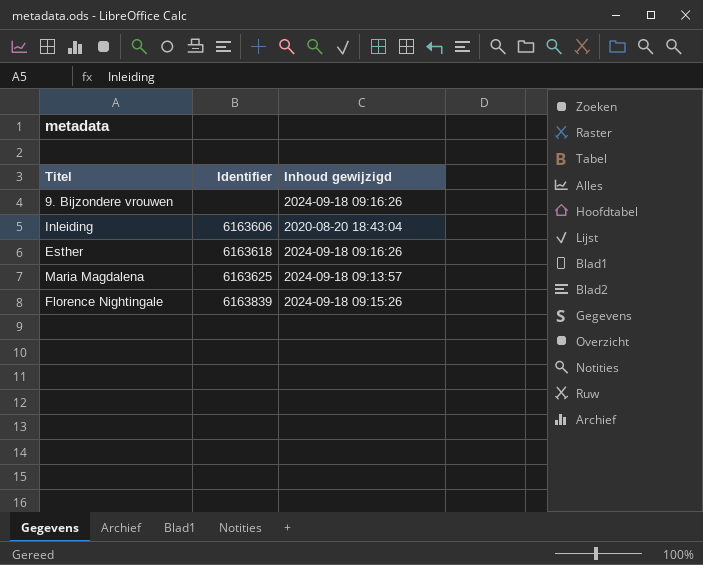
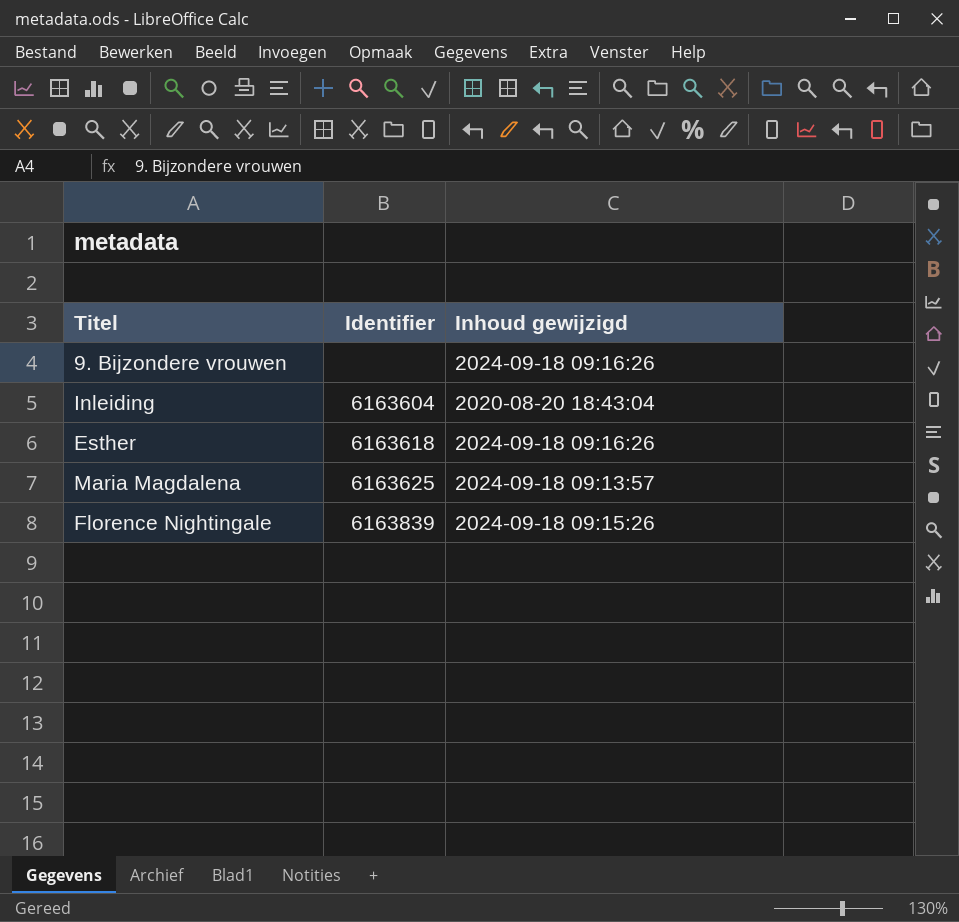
Inleiding | Identifier: 6163606 -> 6163604

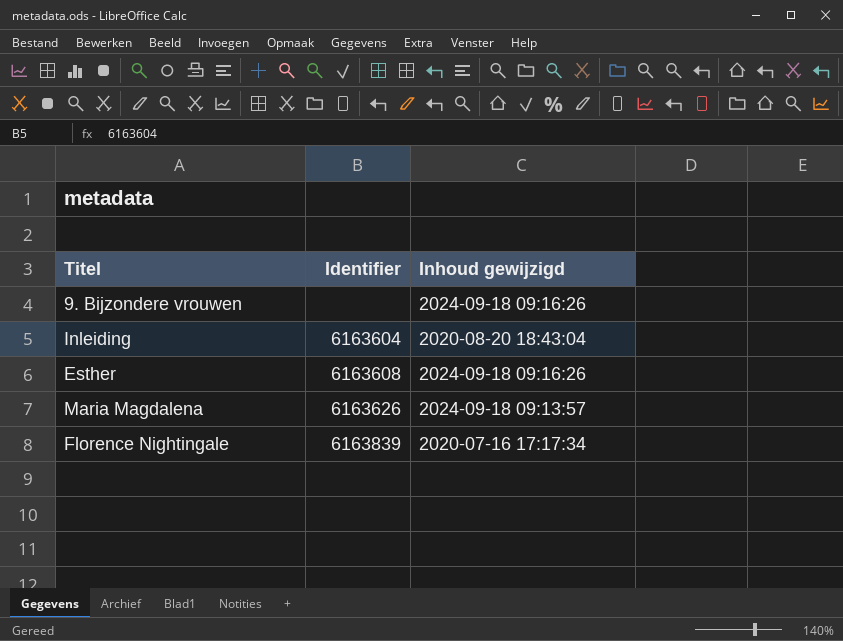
Esther | Identifier: 6163618 -> 6163608
Maria Magdalena | Identifier: 6163625 -> 6163626
Florence Nightingale | Inhoud gewijzigd: 2024-09-18 09:15:26 -> 2020-07-16 17:17:34

